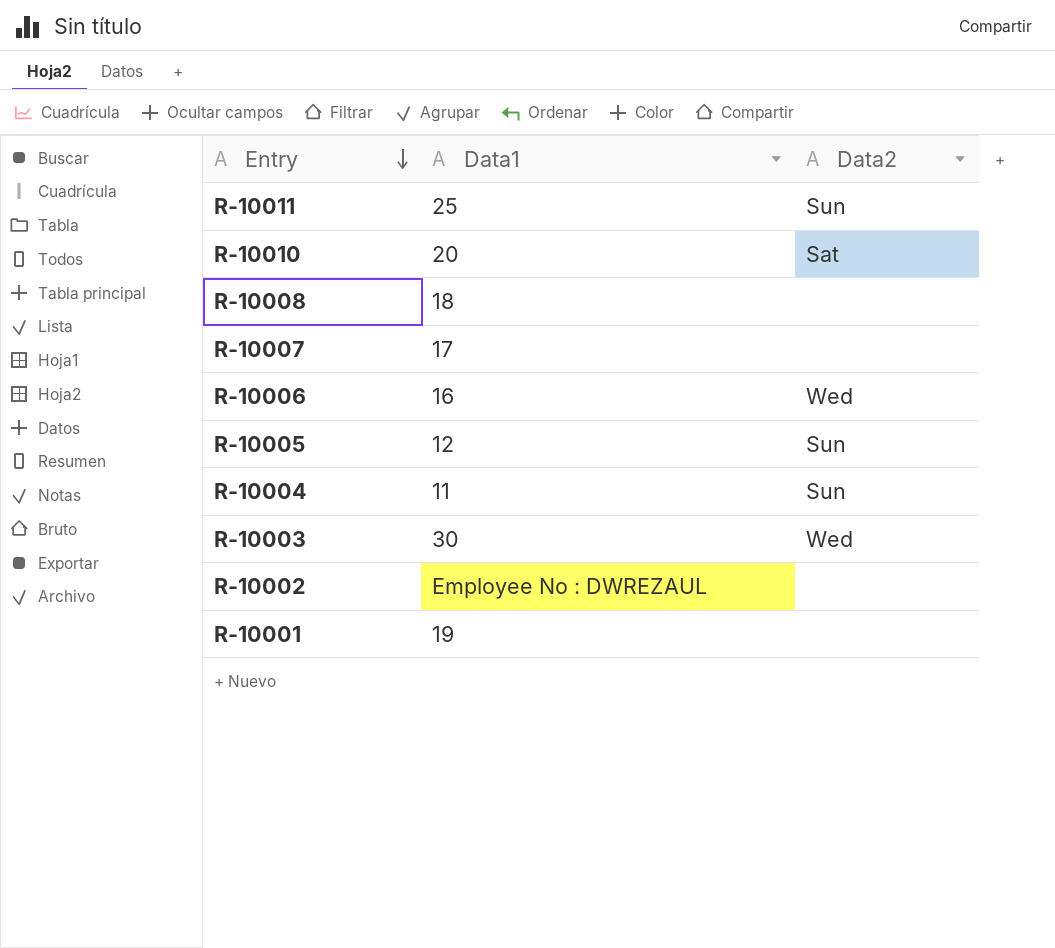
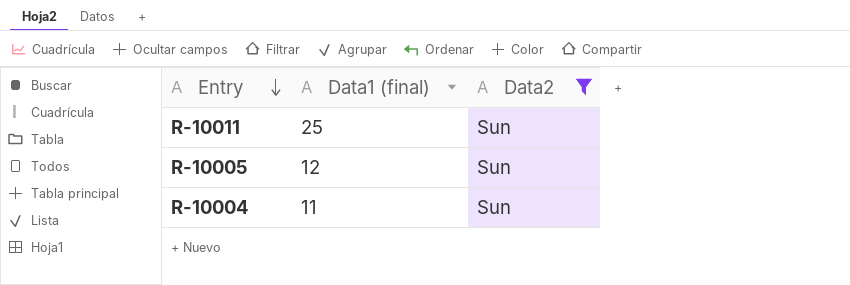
filter: none -> Data2 = Sun
column name: Data1 -> Data1 (final)

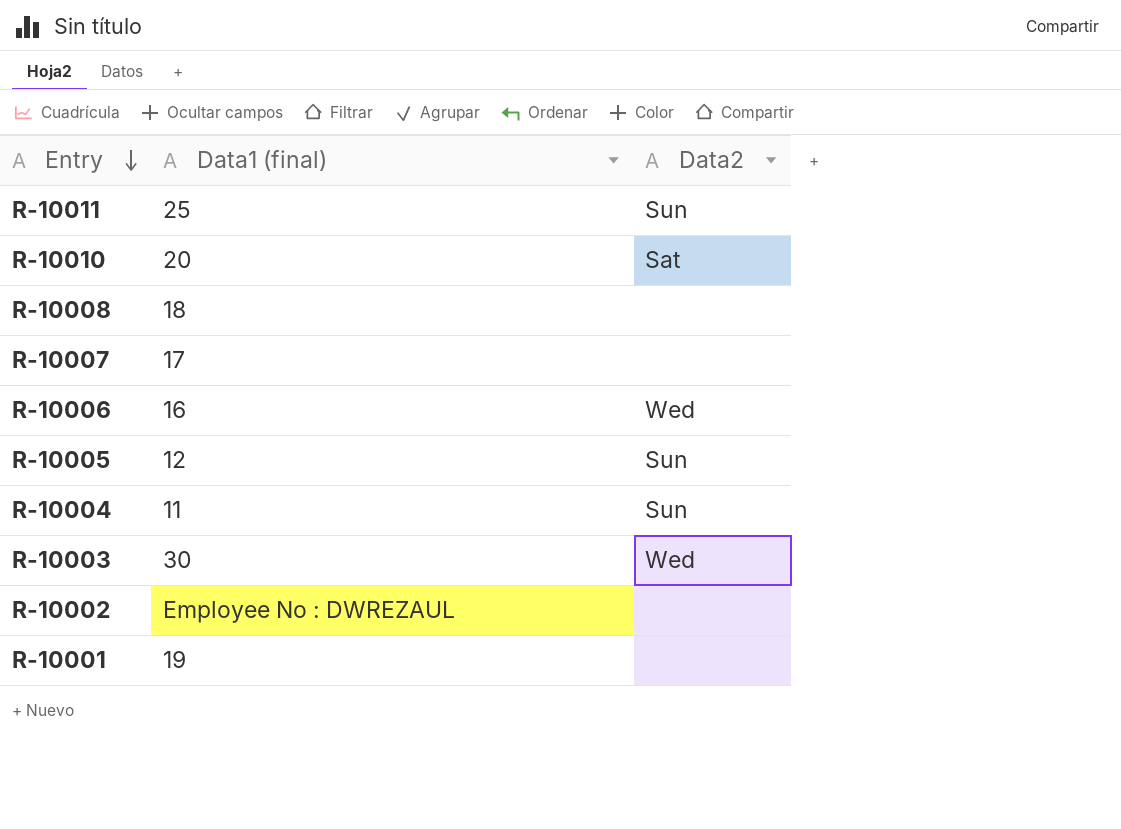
filter: Data2 = Sun -> none

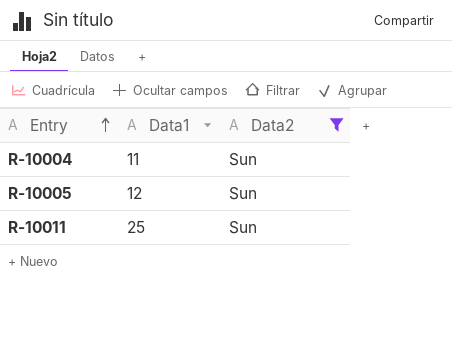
filter: none -> Data2 = Sun
row order: Entry descending -> Entry ascending
column name: Data1 (final) -> Data1

